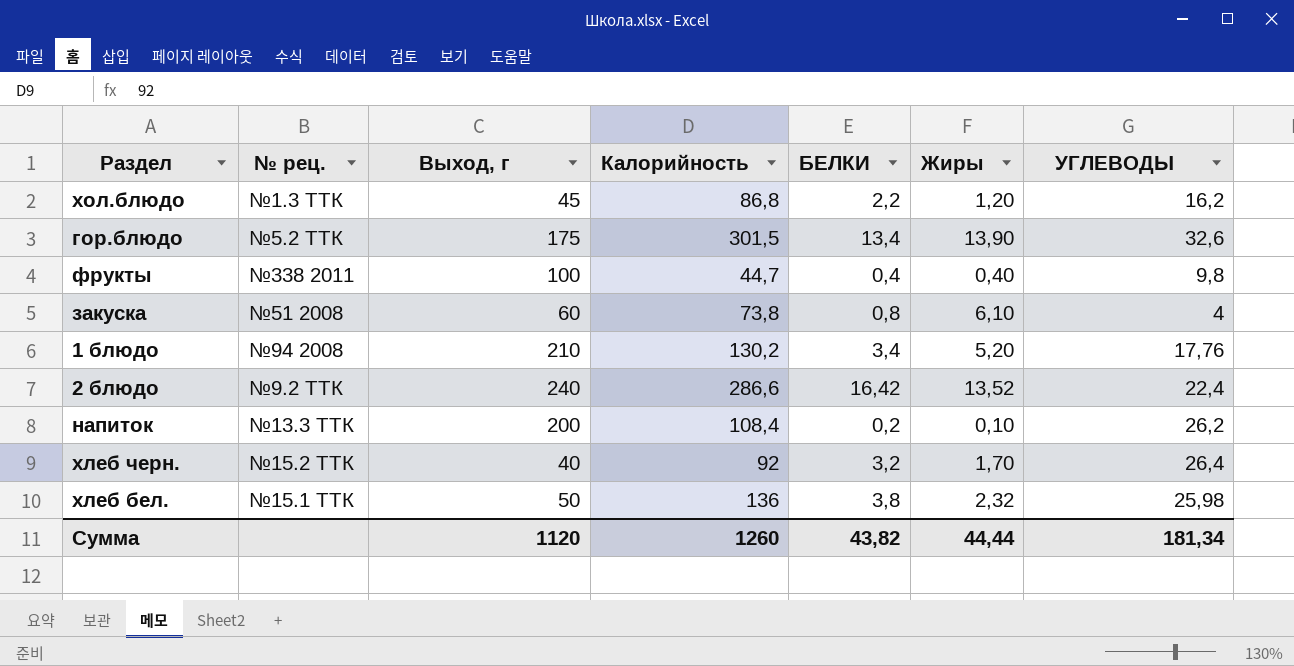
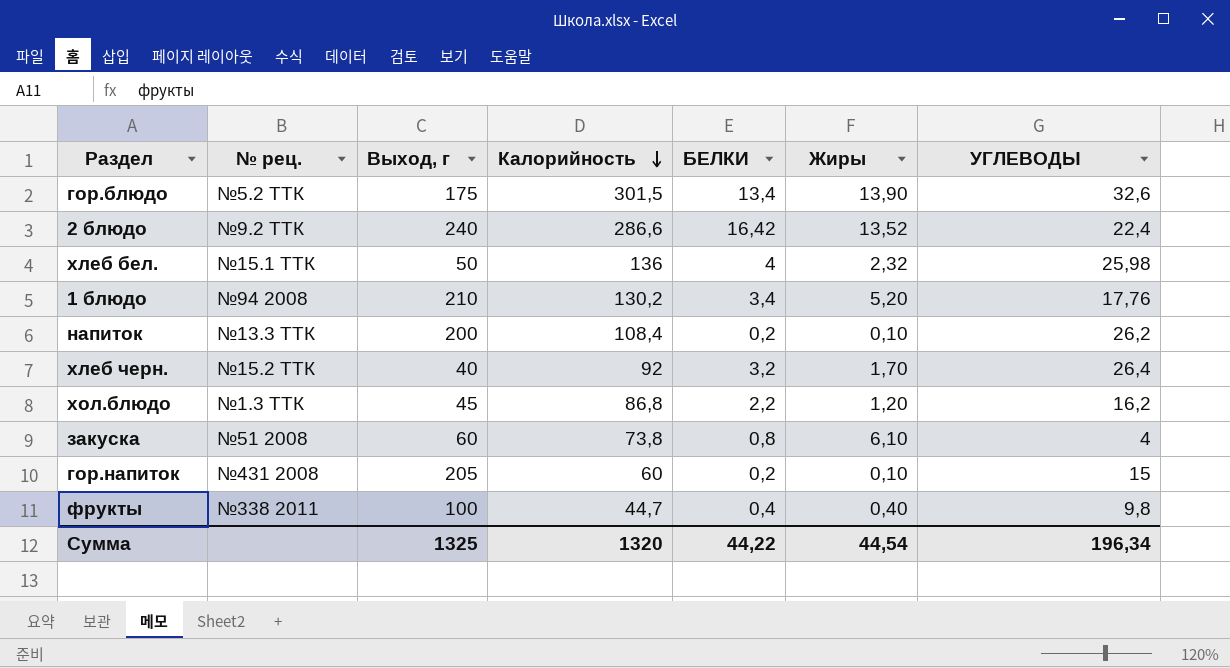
row order: none -> Калорийность descending
хлеб бел. | БЕЛКИ: 3,8 -> 4
row гор.напиток: none -> №431 2008 | 205 | 60 | 0,2 | 0,10 | 15
Сумма | Выход, г: 1120 -> 1325
Сумма | Калорийность: 1260 -> 1320
Сумма | БЕЛКИ: 43,82 -> 44,22
Сумма | Жиры: 44,44 -> 44,54
Сумма | УГЛЕВОДЫ: 181,34 -> 196,34

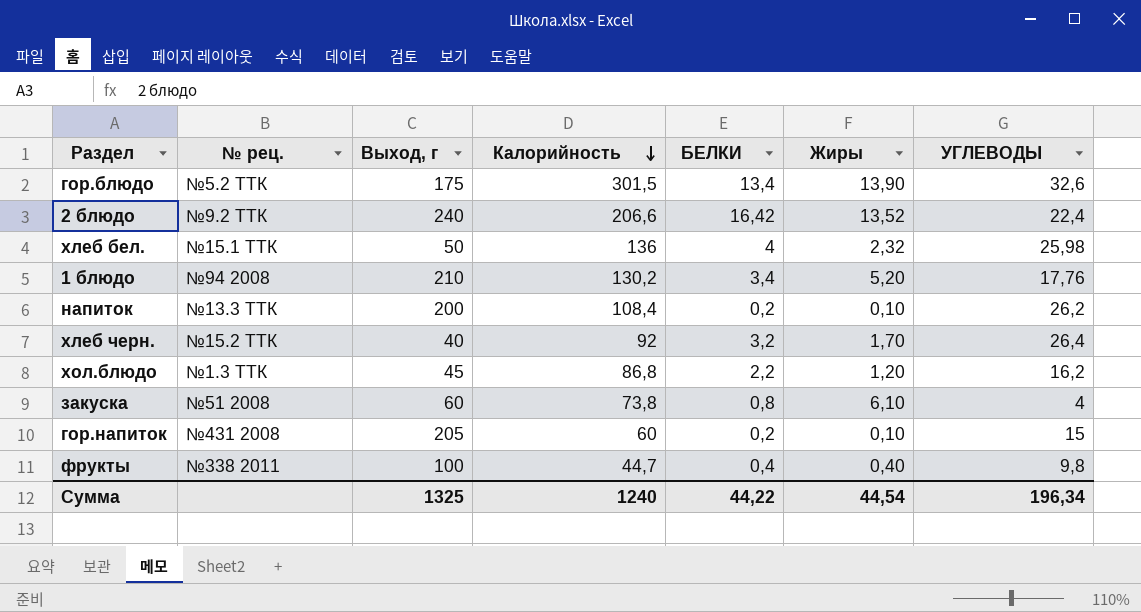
2 блюдо | Калорийность: 286,6 -> 206,6
Сумма | Калорийность: 1320 -> 1240

